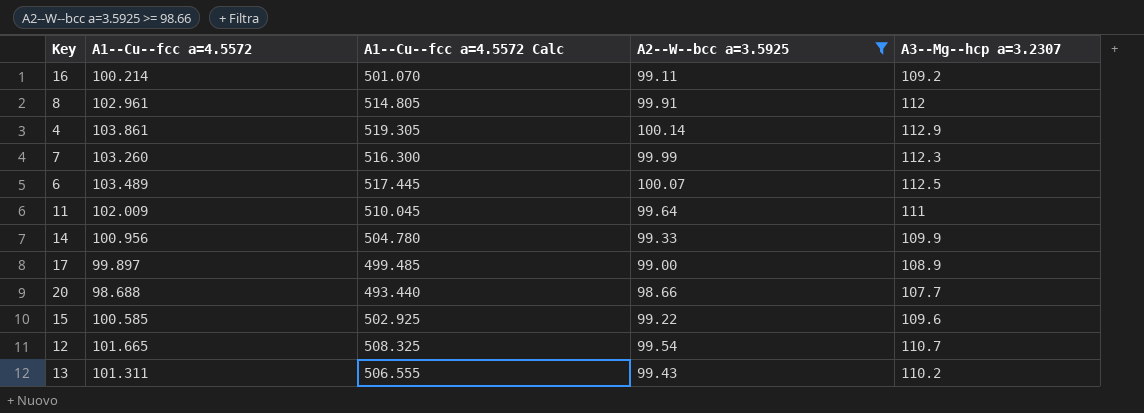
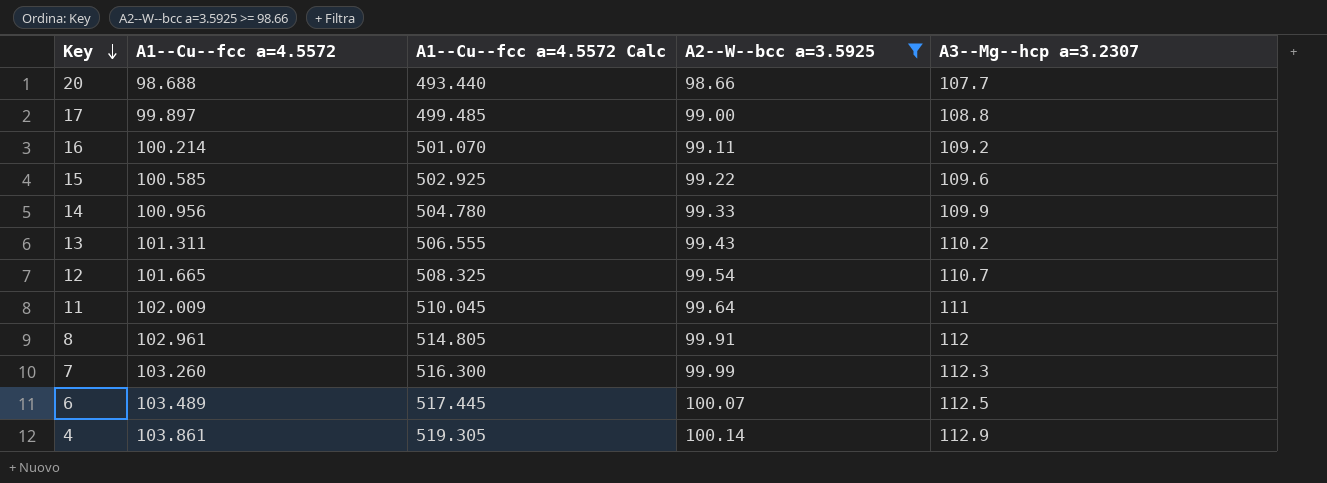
row order: none -> Key descending
17 | A3--Mg--hcp a=3.2307: 108.9 -> 108.8

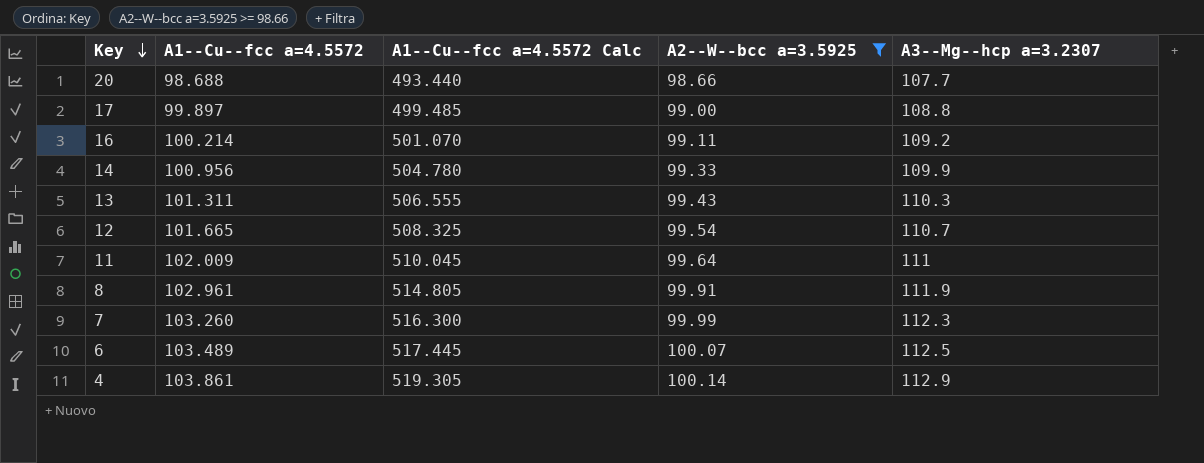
row 15: 100.585 | 502.925 | 99.22 | 109.6 -> none
13 | A3--Mg--hcp a=3.2307: 110.2 -> 110.3
8 | A3--Mg--hcp a=3.2307: 112 -> 111.9

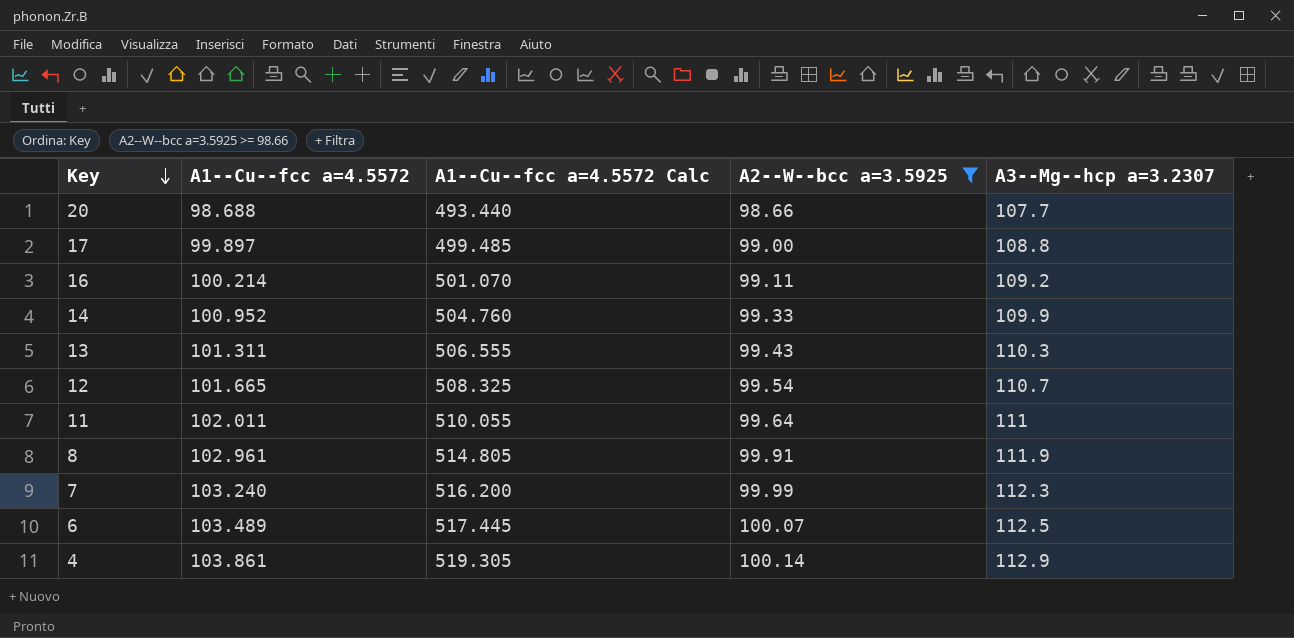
14 | A1--Cu--fcc a=4.5572: 100.956 -> 100.952
14 | A1--Cu--fcc a=4.5572 Calc: 504.780 -> 504.760
11 | A1--Cu--fcc a=4.5572: 102.009 -> 102.011
11 | A1--Cu--fcc a=4.5572 Calc: 510.045 -> 510.055
7 | A1--Cu--fcc a=4.5572: 103.260 -> 103.240
7 | A1--Cu--fcc a=4.5572 Calc: 516.300 -> 516.200

